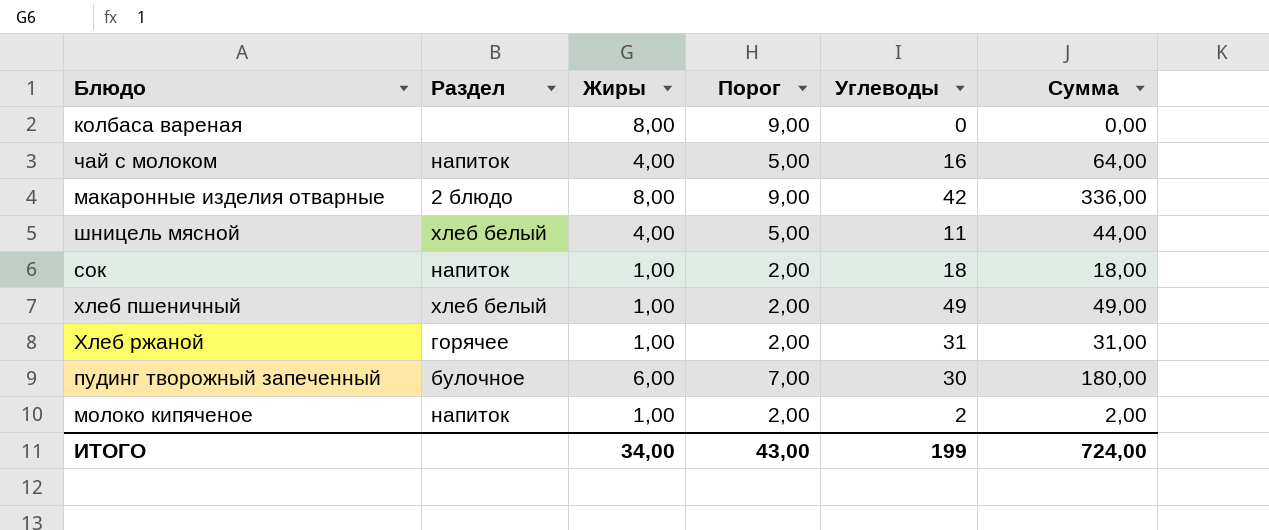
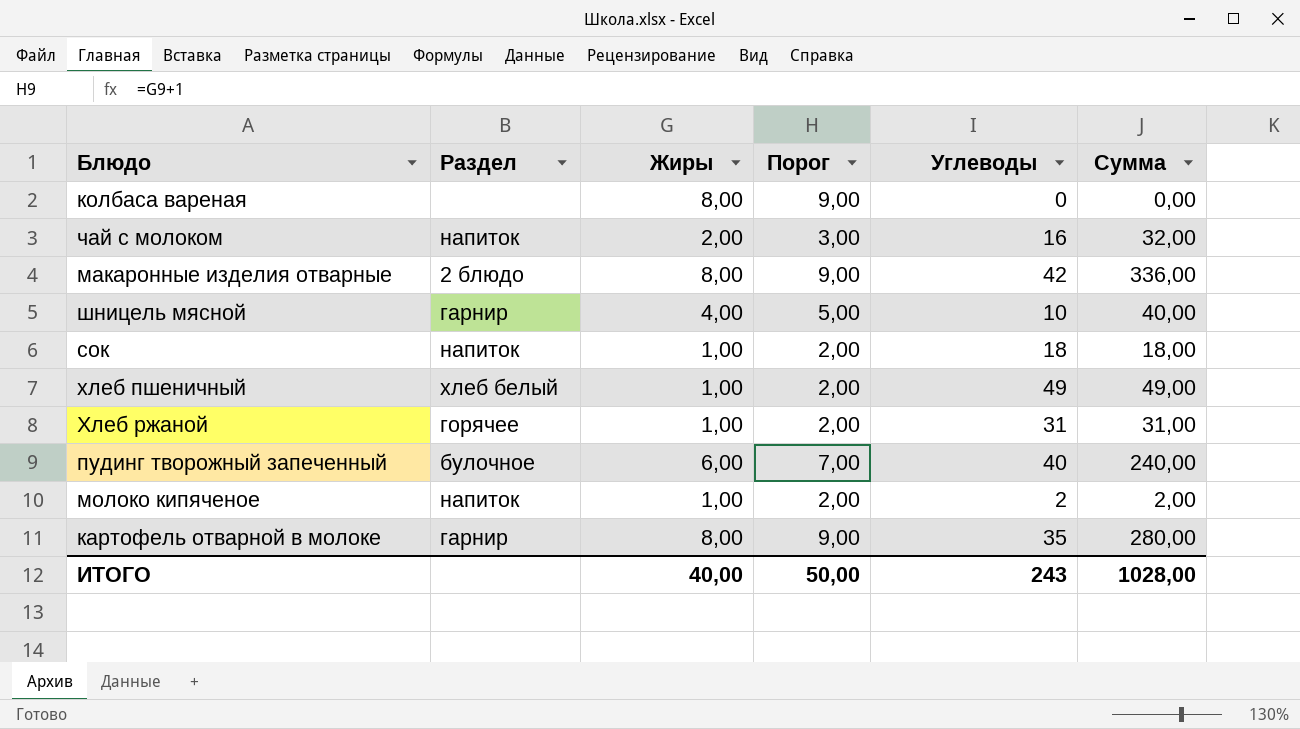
чай с молоком | Жиры: 4,00 -> 2,00
чай с молоком | Порог: 5,00 -> 3,00
чай с молоком | Сумма: 64,00 -> 32,00
шницель мясной | Раздел: хлеб белый -> гарнир
шницель мясной | Углеводы: 11 -> 10
шницель мясной | Сумма: 44,00 -> 40,00
пудинг творожный запеченный | Углеводы: 30 -> 40
пудинг творожный запеченный | Сумма: 180,00 -> 240,00
row картофель отварной в молоке: none -> гарнир | 8,00 | 9,00 | 35 | 280,00
ИТОГО | Жиры: 34,00 -> 40,00
ИТОГО | Порог: 43,00 -> 50,00
ИТОГО | Углеводы: 199 -> 243
ИТОГО | Сумма: 724,00 -> 1028,00

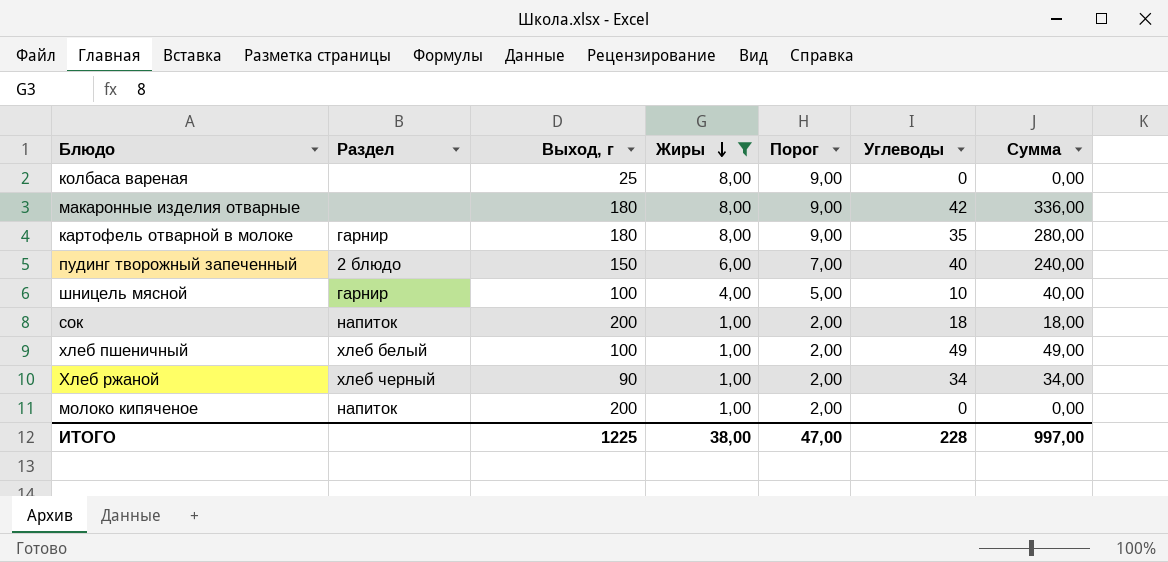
filter: none -> Жиры != 2,00
row order: none -> Жиры descending
column Выход, г | position: none -> 3
макаронные изделия отварные | Раздел: 2 блюдо -> none
пудинг творожный запеченный | Раздел: булочное -> 2 блюдо
Хлеб ржаной | Раздел: горячее -> хлеб черный
Хлеб ржаной | Углеводы: 31 -> 34
Хлеб ржаной | Сумма: 31,00 -> 34,00
молоко кипяченое | Углеводы: 2 -> 0
молоко кипяченое | Сумма: 2,00 -> 0,00
ИТОГО | Жиры: 40,00 -> 38,00
ИТОГО | Порог: 50,00 -> 47,00
ИТОГО | Углеводы: 243 -> 228
ИТОГО | Сумма: 1028,00 -> 997,00

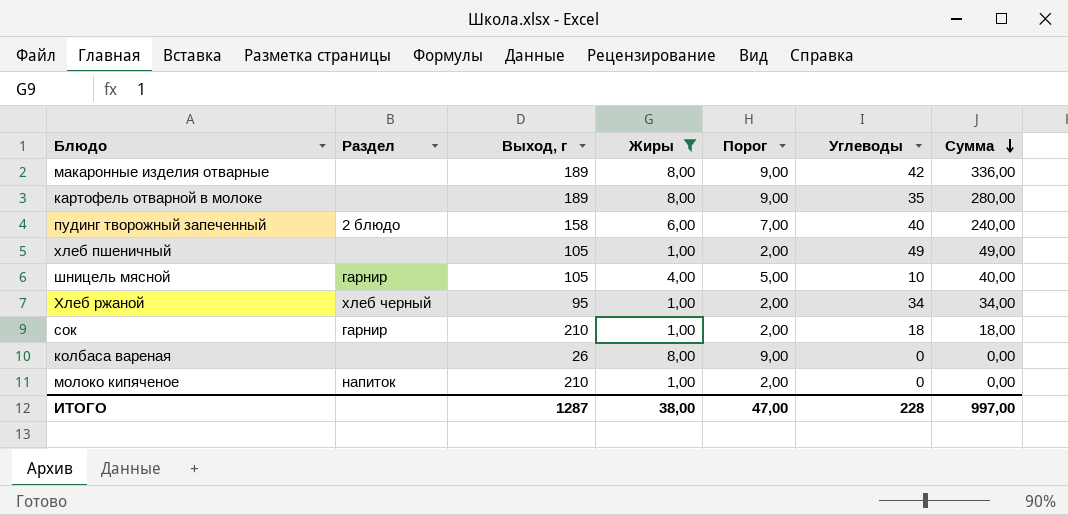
row order: Жиры descending -> Сумма descending
макаронные изделия отварные | Выход, г: 180 -> 189
картофель отварной в молоке | Раздел: гарнир -> none
картофель отварной в молоке | Выход, г: 180 -> 189
пудинг творожный запеченный | Выход, г: 150 -> 158
хлеб пшеничный | Раздел: хлеб белый -> none
хлеб пшеничный | Выход, г: 100 -> 105
шницель мясной | Выход, г: 100 -> 105
Хлеб ржаной | Выход, г: 90 -> 95
сок | Раздел: напиток -> гарнир
сок | Выход, г: 200 -> 210
колбаса вареная | Выход, г: 25 -> 26
молоко кипяченое | Выход, г: 200 -> 210
ИТОГО | Выход, г: 1225 -> 1287

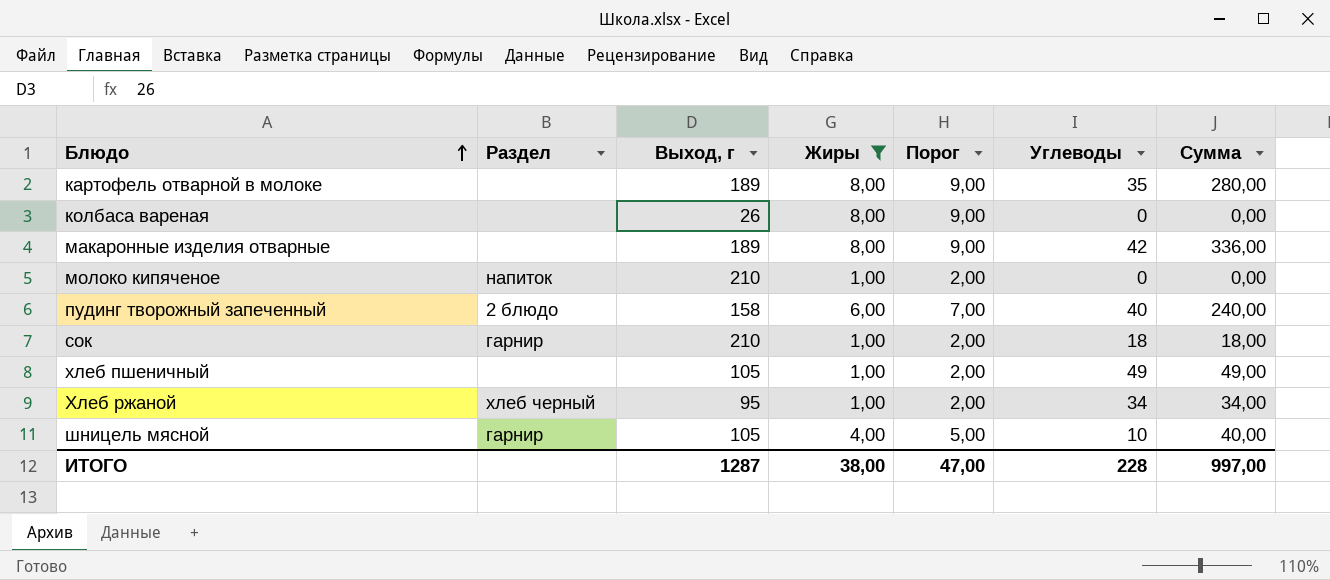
row order: Сумма descending -> Блюдо ascending

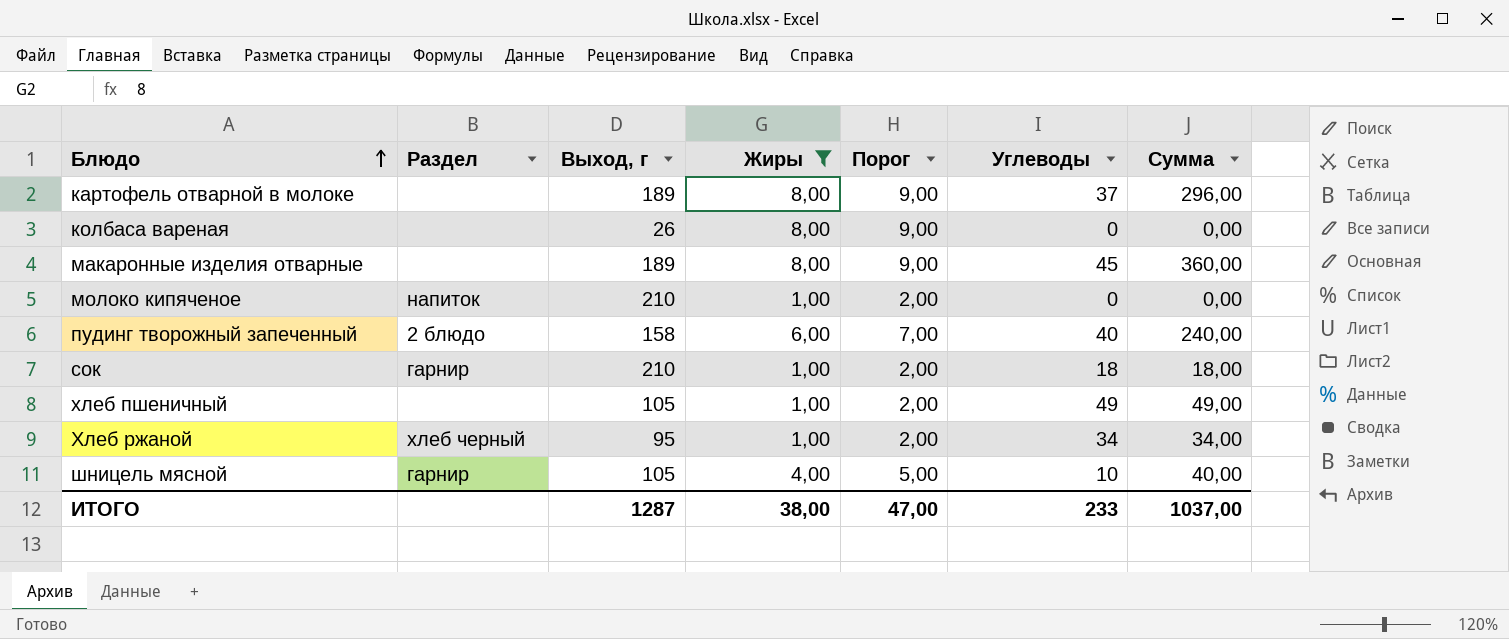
картофель отварной в молоке | Углеводы: 35 -> 37
картофель отварной в молоке | Сумма: 280,00 -> 296,00
макаронные изделия отварные | Углеводы: 42 -> 45
макаронные изделия отварные | Сумма: 336,00 -> 360,00
ИТОГО | Углеводы: 228 -> 233
ИТОГО | Сумма: 997,00 -> 1037,00

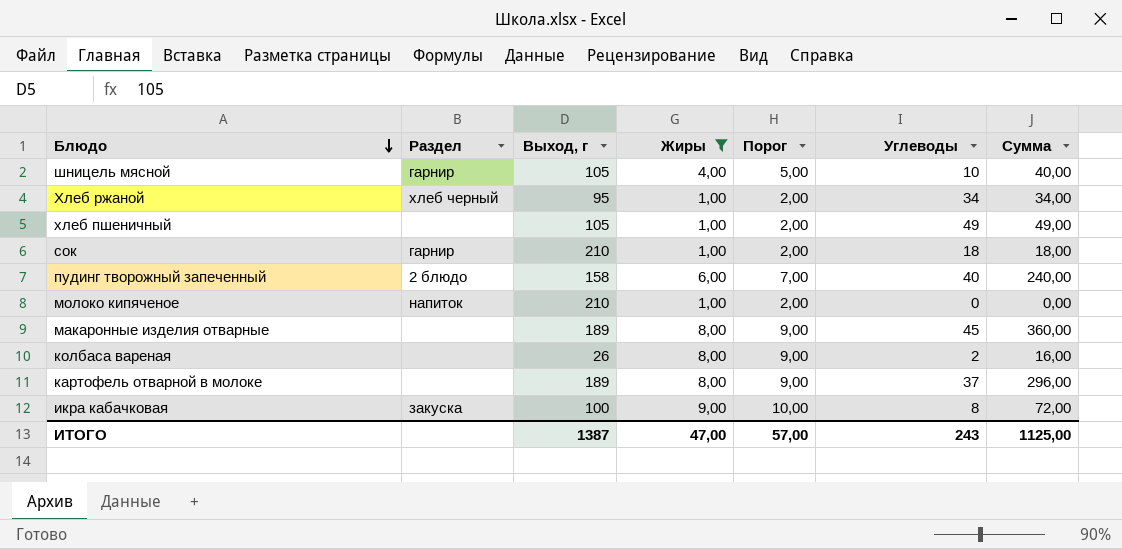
row order: Блюдо ascending -> Блюдо descending
колбаса вареная | Углеводы: 0 -> 2
колбаса вареная | Сумма: 0,00 -> 16,00
row икра кабачковая: none -> закуска | 100 | 9,00 | 10,00 | 8 | 72,00
ИТОГО | Выход, г: 1287 -> 1387
ИТОГО | Жиры: 38,00 -> 47,00
ИТОГО | Порог: 47,00 -> 57,00
ИТОГО | Углеводы: 233 -> 243
ИТОГО | Сумма: 1037,00 -> 1125,00

